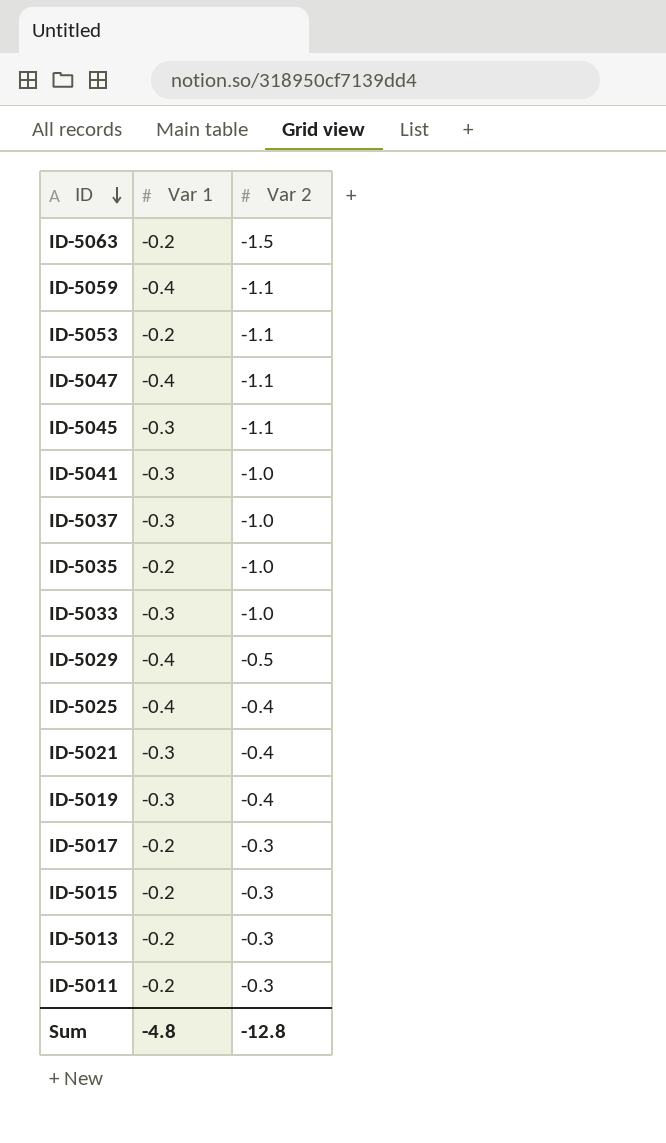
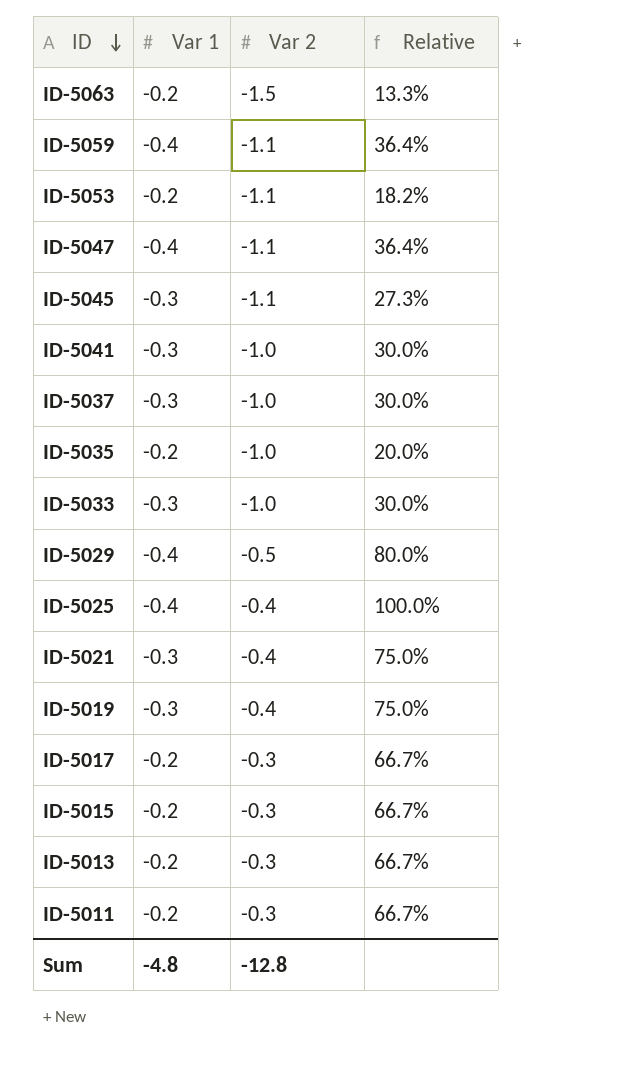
column Relative | formula: none -> [Var 1] / [Var 2]

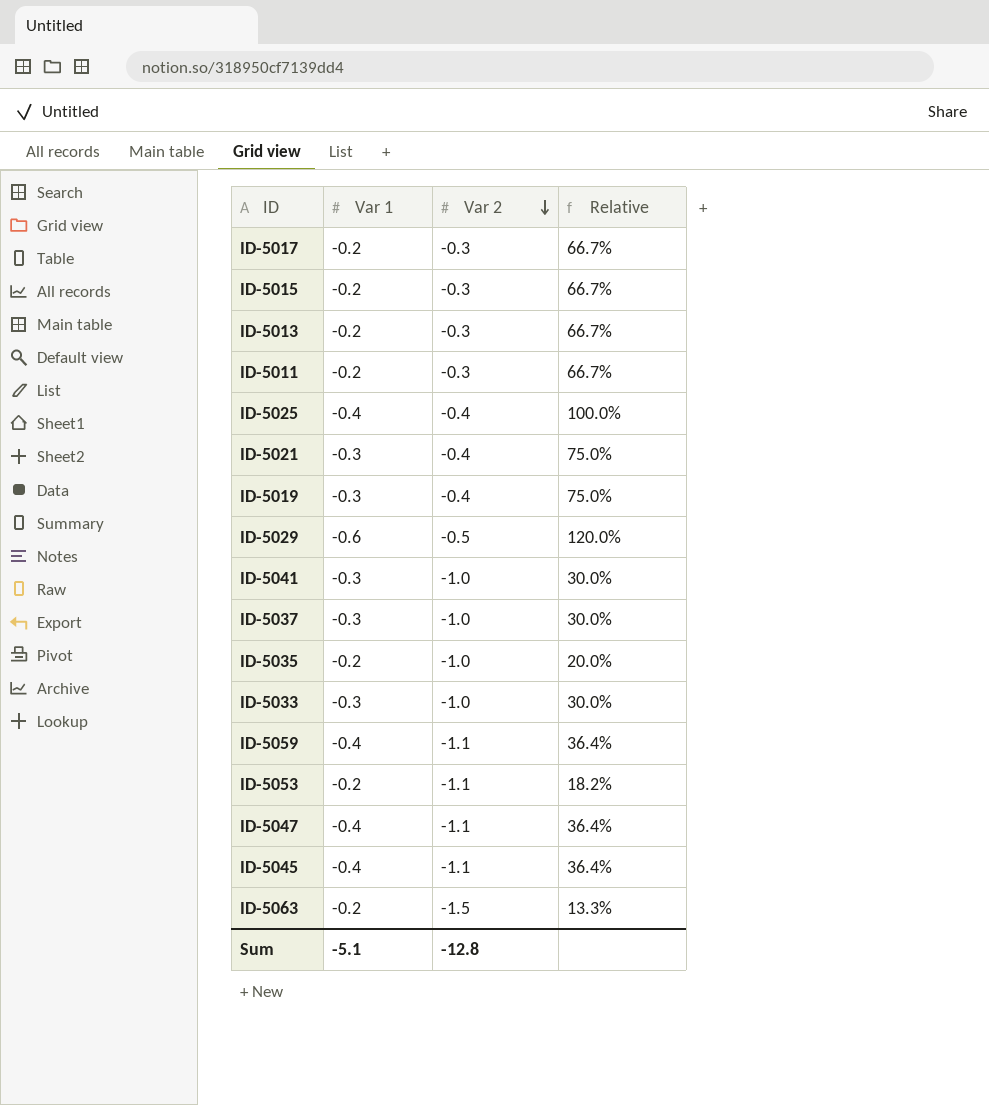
row order: ID descending -> Var 2 descending
ID-5029 | Var 1: -0.4 -> -0.6
ID-5029 | Relative: 80.0% -> 120.0%
ID-5045 | Var 1: -0.3 -> -0.4
ID-5045 | Relative: 27.3% -> 36.4%
Sum | Var 1: -4.8 -> -5.1

